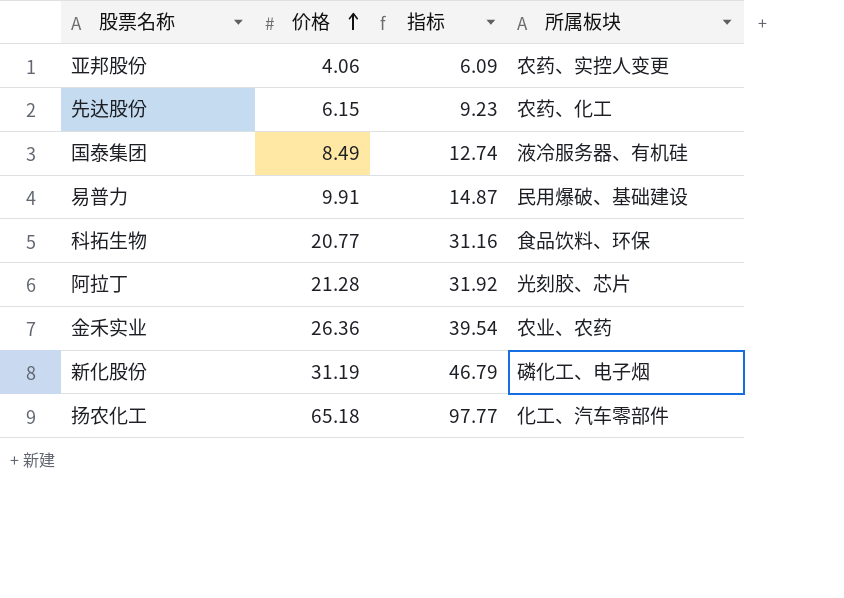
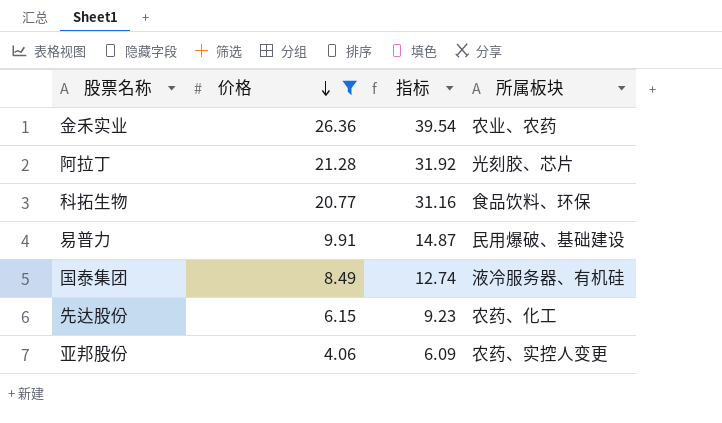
filter: none -> 价格 <= 26.36
row order: 价格 ascending -> 价格 descending

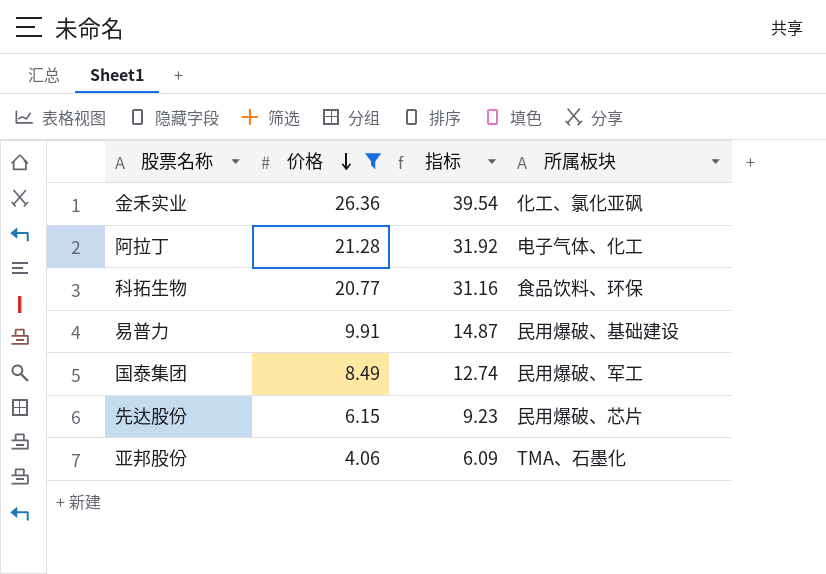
金禾实业 | 所属板块: 农业、农药 -> 化工、氯化亚砜
阿拉丁 | 所属板块: 光刻胶、芯片 -> 电子气体、化工
国泰集团 | 所属板块: 液冷服务器、有机硅 -> 民用爆破、军工
先达股份 | 所属板块: 农药、化工 -> 民用爆破、芯片
亚邦股份 | 所属板块: 农药、实控人变更 -> TMA、石墨化

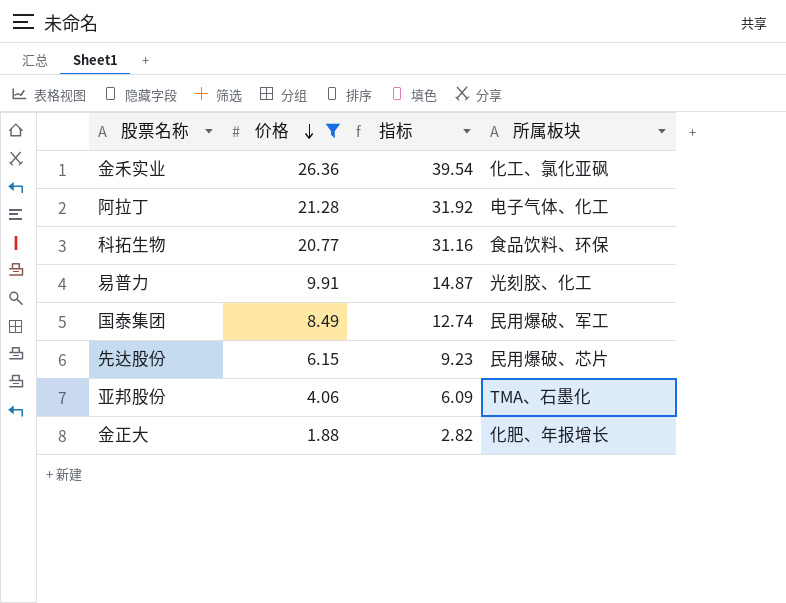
易普力 | 所属板块: 民用爆破、基础建设 -> 光刻胶、化工
row 金正大: none -> 1.88 | 2.82 | 化肥、年报增长

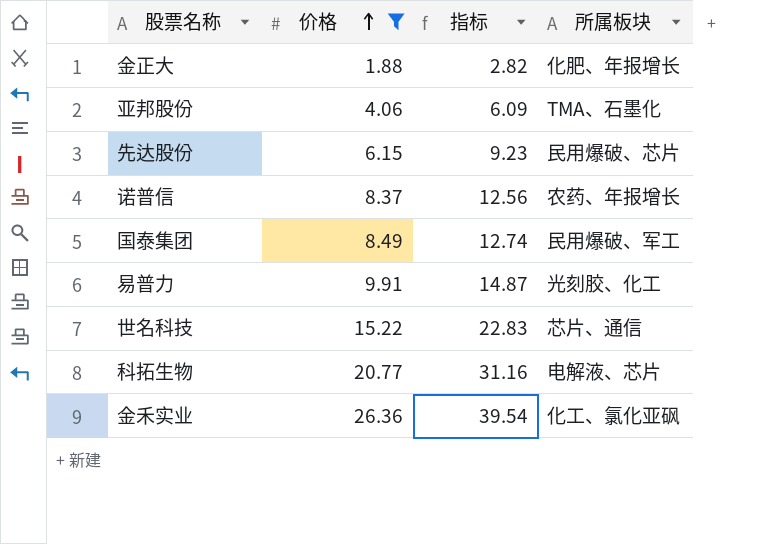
row order: 价格 descending -> 价格 ascending
row 阿拉丁: 21.28 | 31.92 | 电子气体、化工 -> none
row 诺普信: none -> 8.37 | 12.56 | 农药、年报增长
row 世名科技: none -> 15.22 | 22.83 | 芯片、通信
科拓生物 | 所属板块: 食品饮料、环保 -> 电解液、芯片

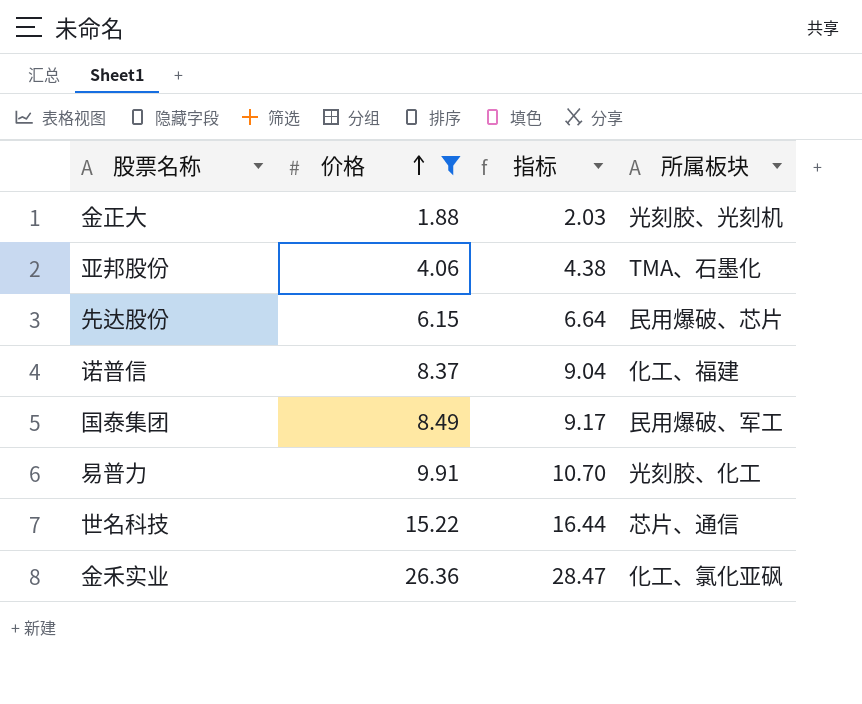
column 指标 | formula: [价格] * 1.5 -> [价格] * 1.08
row 科拓生物: 20.77 | 31.16 | 电解液、芯片 -> none
金正大 | 所属板块: 化肥、年报增长 -> 光刻胶、光刻机
诺普信 | 所属板块: 农药、年报增长 -> 化工、福建

